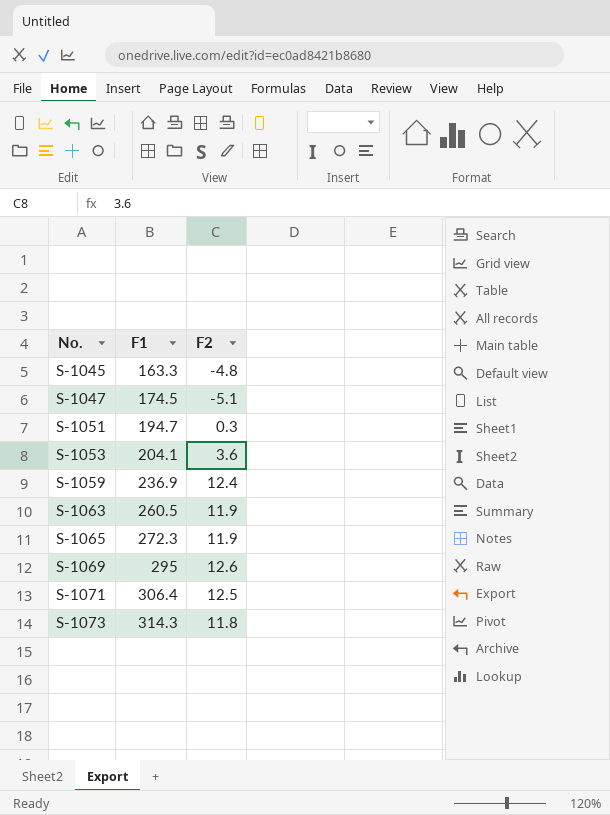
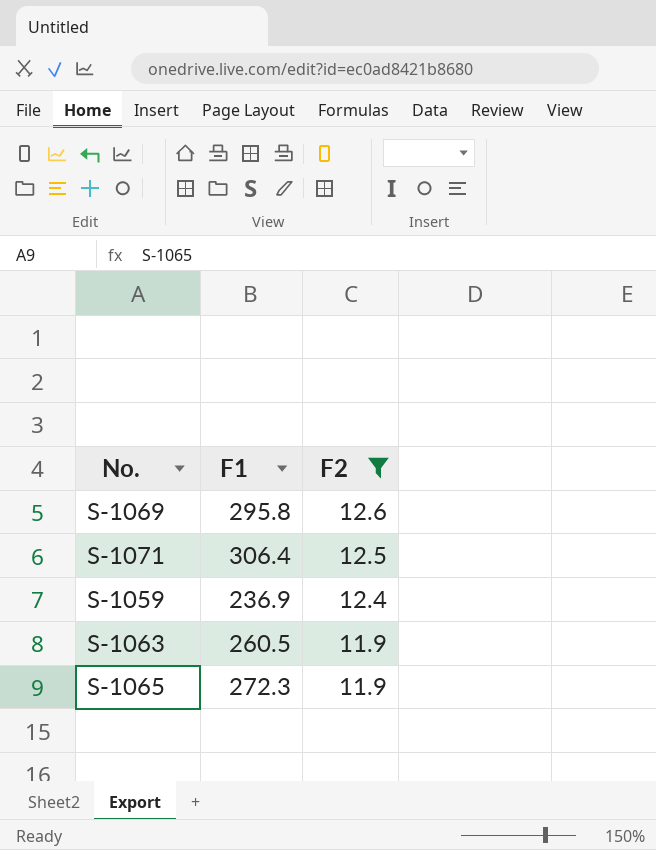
filter: none -> F2 >= 11.9
row order: No. ascending -> F2 descending
S-1069 | F1: 295 -> 295.8

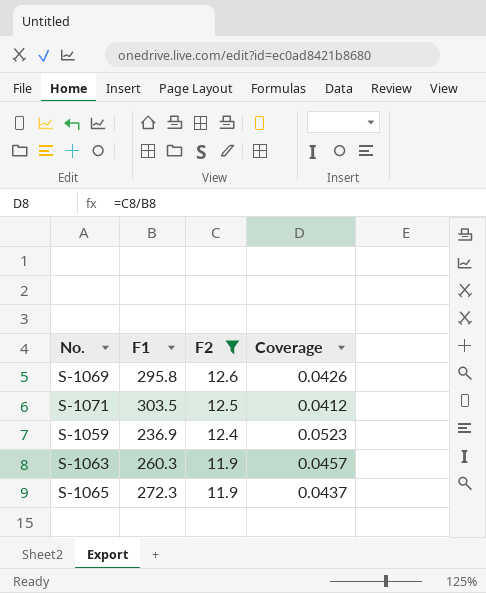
column Coverage | formula: none -> [F2] / [F1]
S-1071 | F1: 306.4 -> 303.5
S-1063 | F1: 260.5 -> 260.3

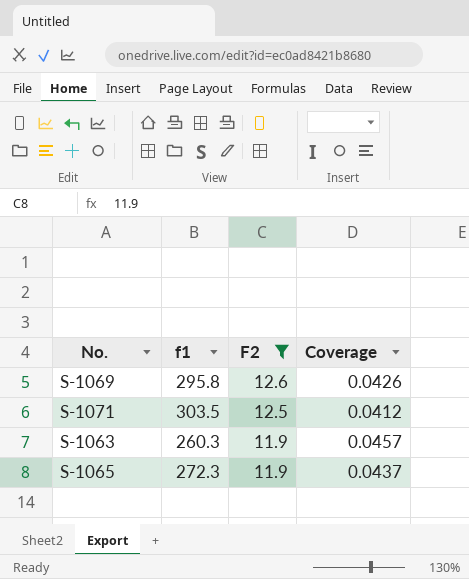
column name: F1 -> f1
row S-1059: 236.9 | 12.4 | 0.0523 -> none

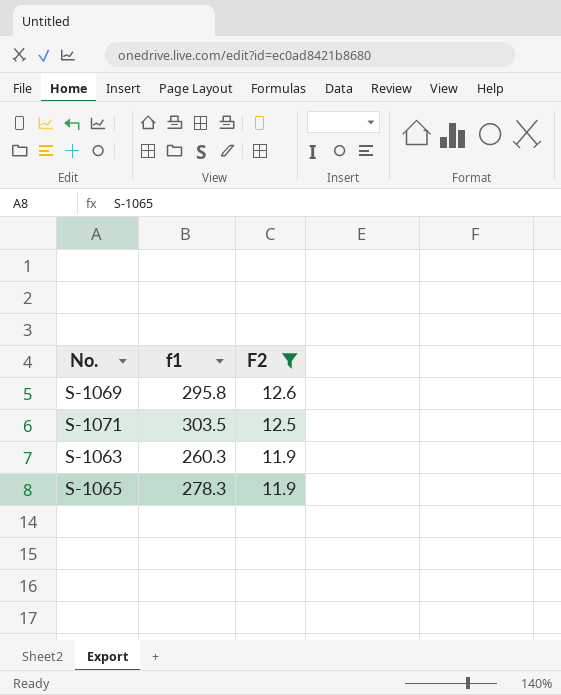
column Coverage | formula: [F2] / [f1] -> none
S-1065 | f1: 272.3 -> 278.3

